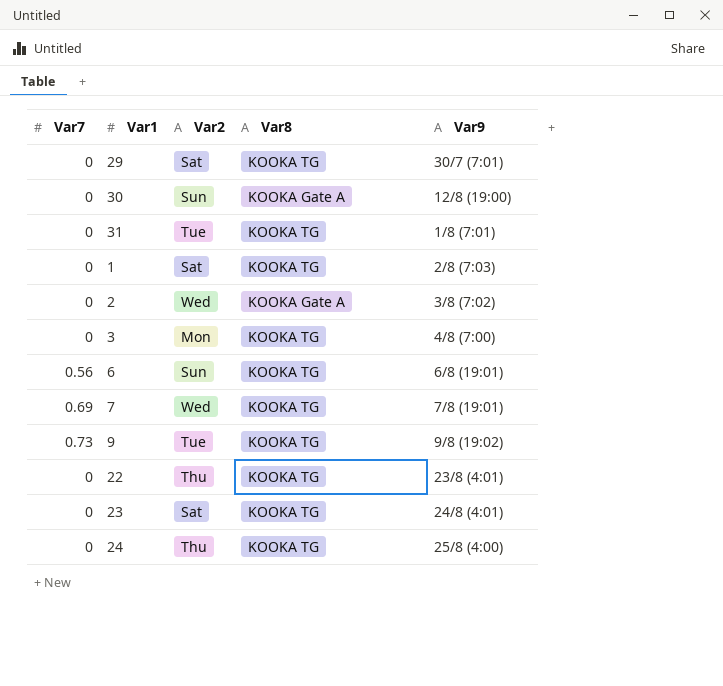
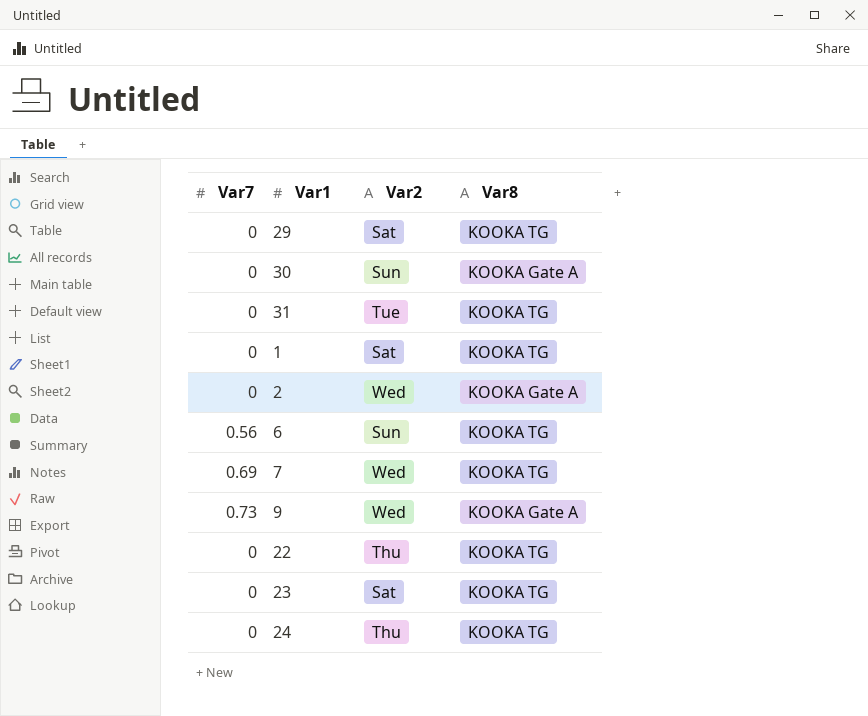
column Var9 | position: 5 -> none
row 3: 0 | Mon | KOOKA TG | 4/8 (7:00) -> none
9 | Var2: Tue -> Wed
9 | Var8: KOOKA TG -> KOOKA Gate A

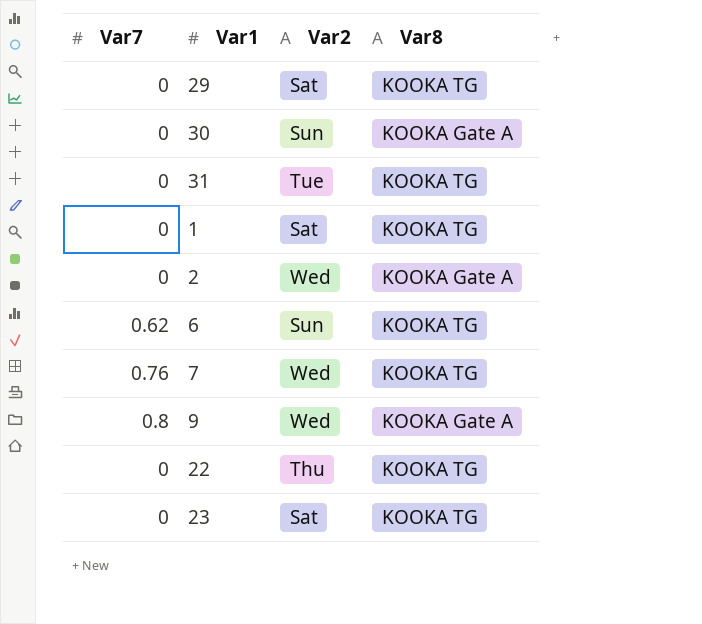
row 24: 0 | Thu | KOOKA TG -> none
6 | Var7: 0.56 -> 0.62
7 | Var7: 0.69 -> 0.76
9 | Var7: 0.73 -> 0.8

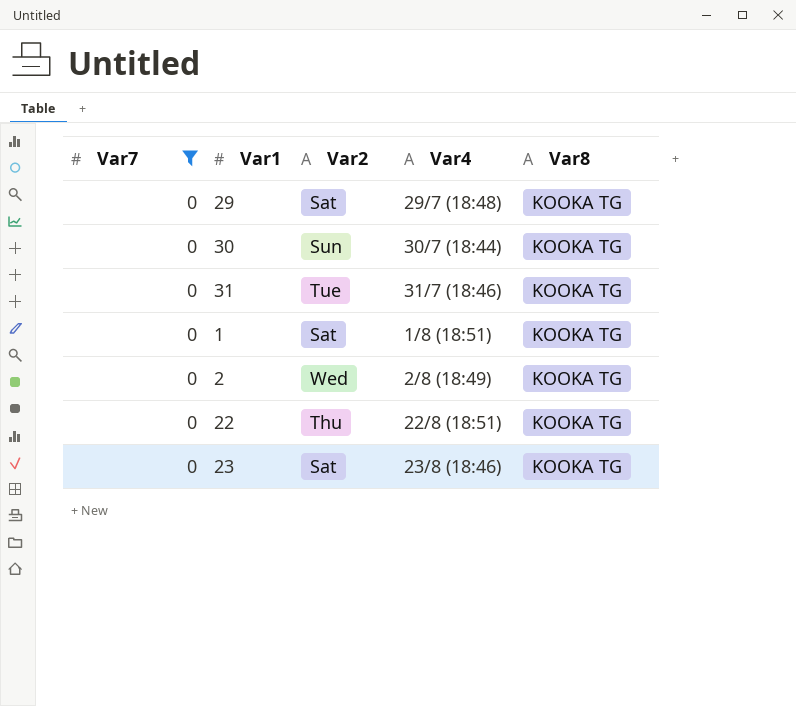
filter: none -> Var7 = 0
column Var4 | position: none -> 4
30 | Var8: KOOKA Gate A -> KOOKA TG
2 | Var8: KOOKA Gate A -> KOOKA TG

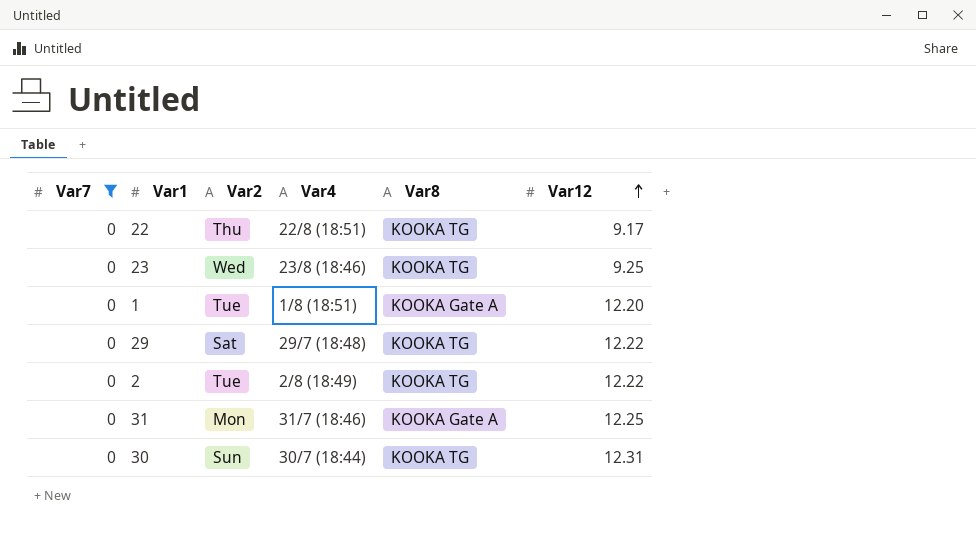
row order: none -> Var12 ascending
column Var12 | position: none -> 6
23 | Var2: Sat -> Wed
1 | Var2: Sat -> Tue
1 | Var8: KOOKA TG -> KOOKA Gate A
2 | Var2: Wed -> Tue
31 | Var2: Tue -> Mon
31 | Var8: KOOKA TG -> KOOKA Gate A

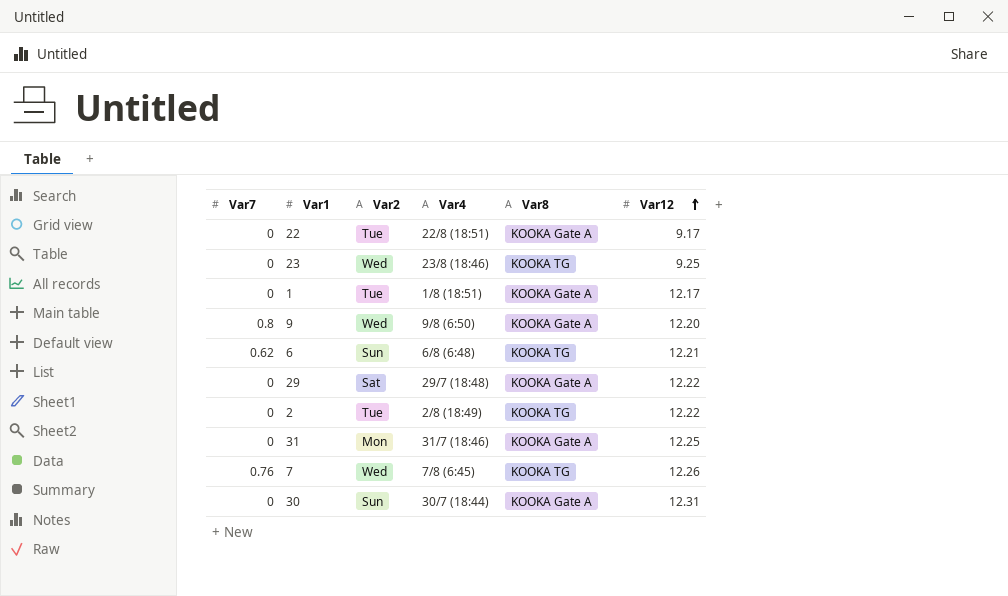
filter: Var7 = 0 -> none
22 | Var2: Thu -> Tue
22 | Var8: KOOKA TG -> KOOKA Gate A
1 | Var12: 12.20 -> 12.17
29 | Var8: KOOKA TG -> KOOKA Gate A
30 | Var8: KOOKA TG -> KOOKA Gate A

